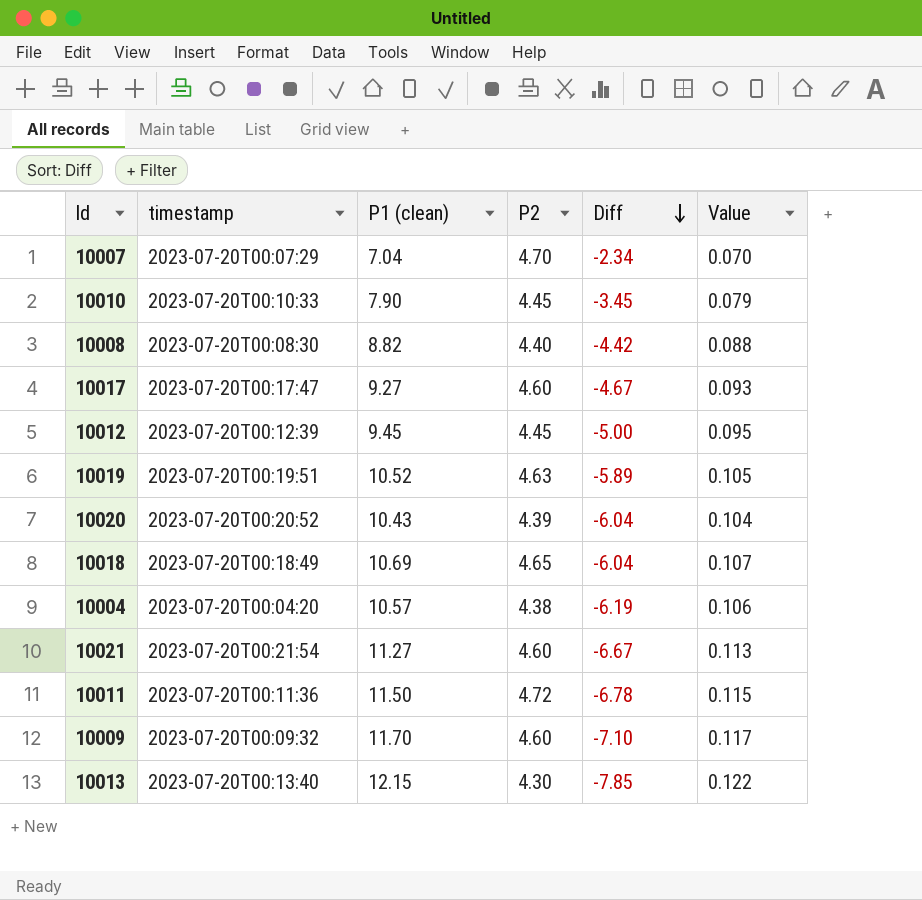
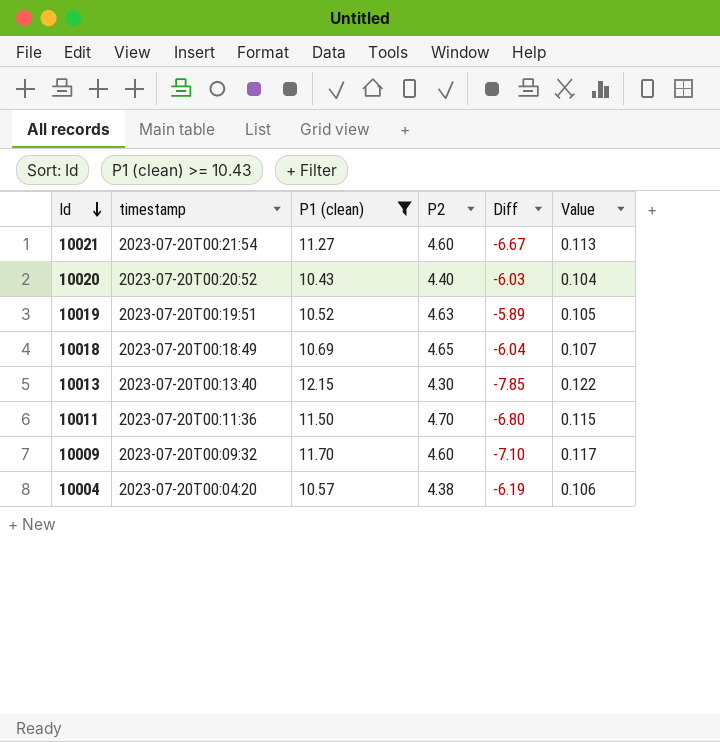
filter: none -> P1 (clean) >= 10.43
row order: Diff descending -> Id descending
10020 | P2: 4.39 -> 4.40
10020 | Diff: -6.04 -> -6.03
10011 | P2: 4.72 -> 4.70
10011 | Diff: -6.78 -> -6.80

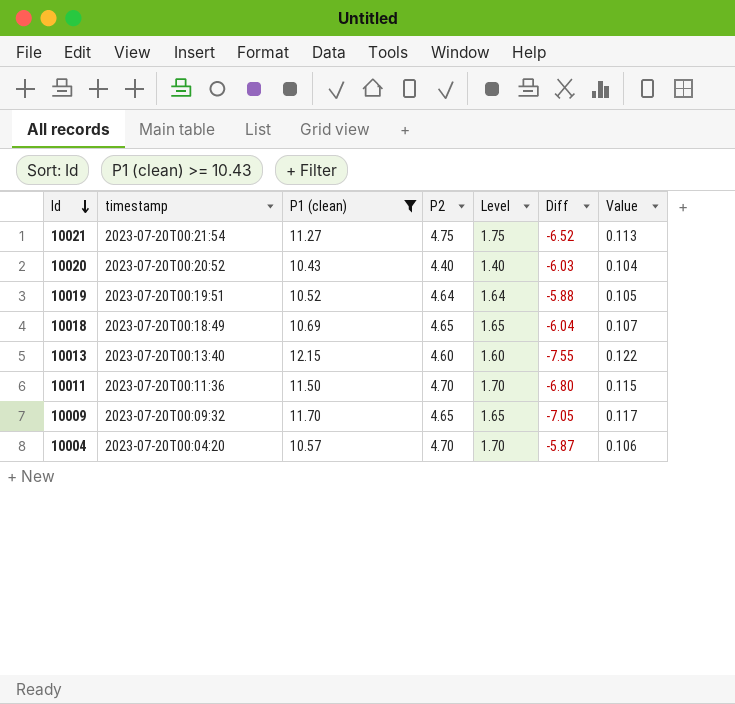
column Level | formula: none -> [P2] - 3
10021 | P2: 4.60 -> 4.75
10021 | Diff: -6.67 -> -6.52
10019 | P2: 4.63 -> 4.64
10019 | Diff: -5.89 -> -5.88
10013 | P2: 4.30 -> 4.60
10013 | Diff: -7.85 -> -7.55
10009 | P2: 4.60 -> 4.65
10009 | Diff: -7.10 -> -7.05
10004 | P2: 4.38 -> 4.70
10004 | Diff: -6.19 -> -5.87

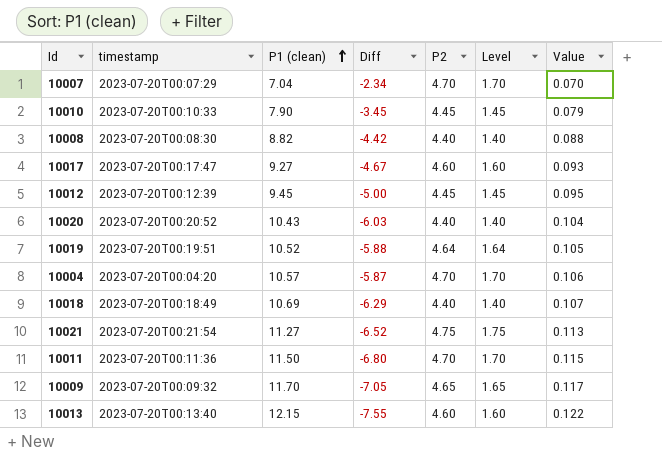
filter: P1 (clean) >= 10.43 -> none
row order: Id descending -> P1 (clean) ascending
column Diff | position: 6 -> 4
10018 | Diff: -6.04 -> -6.29
10018 | P2: 4.65 -> 4.40
10018 | Level: 1.65 -> 1.40

